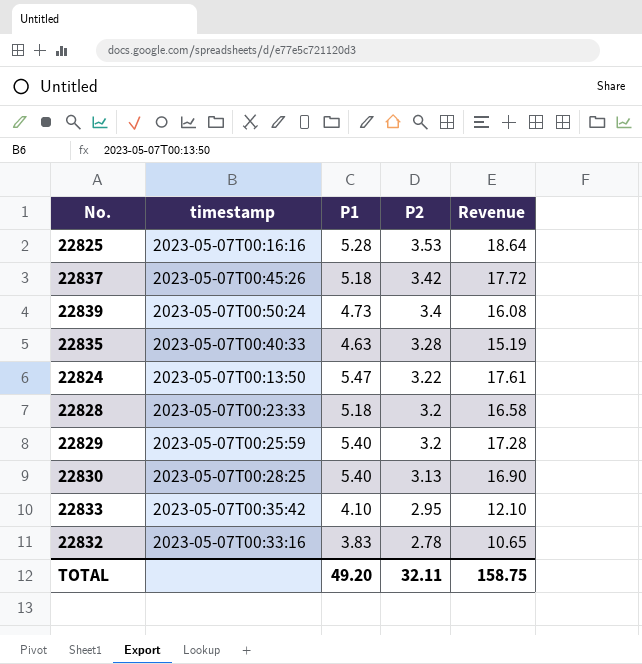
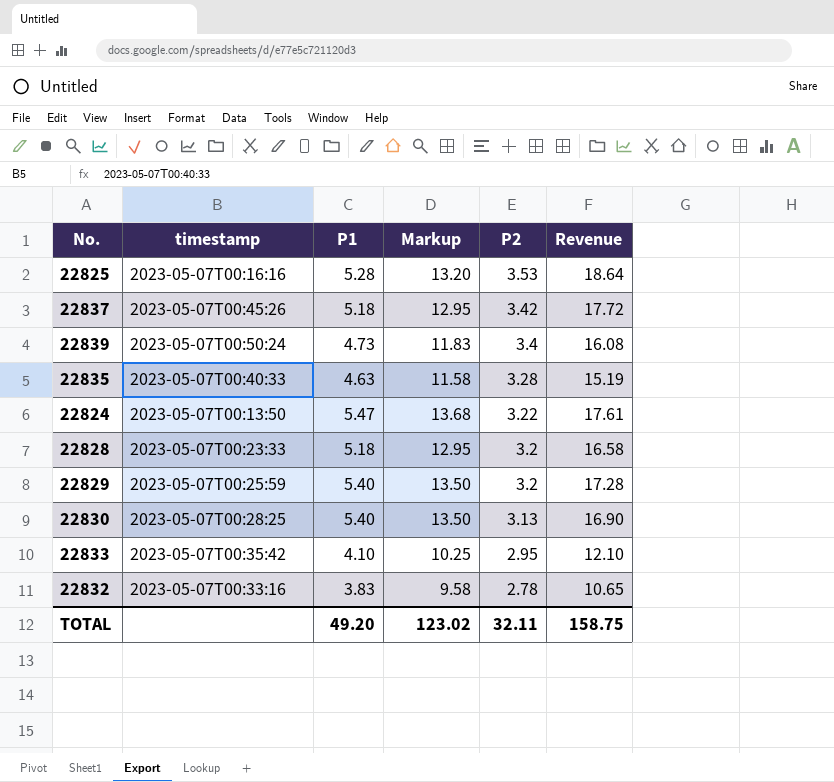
column Markup | formula: none -> [P1] * 2.5

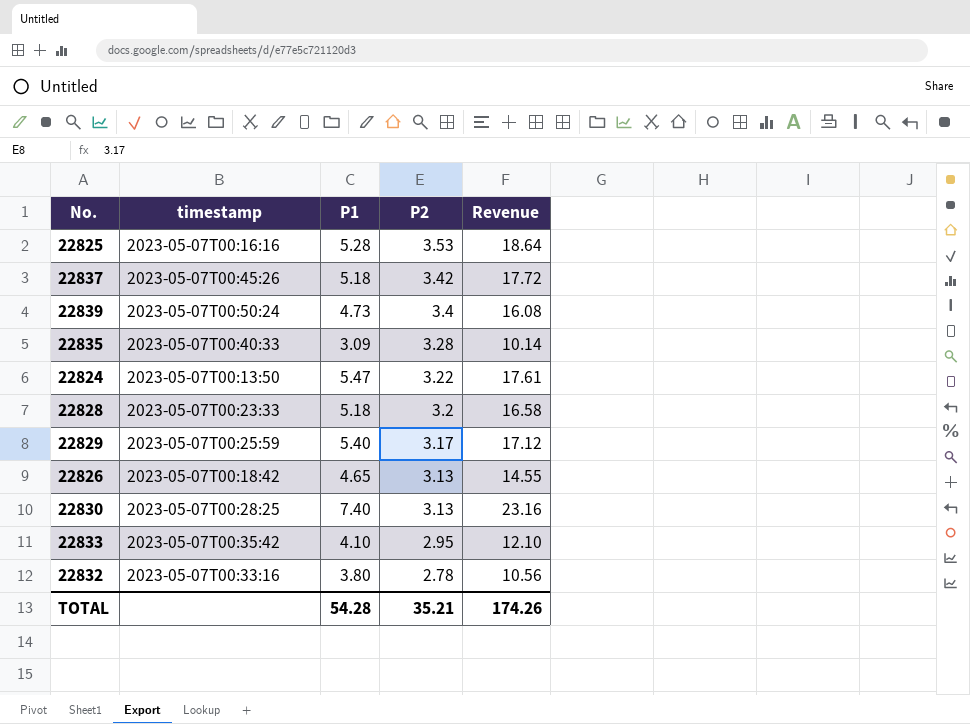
column Markup | formula: [P1] * 2.5 -> none
22835 | P1: 4.63 -> 3.09
22835 | Revenue: 15.19 -> 10.14
22829 | P2: 3.2 -> 3.17
22829 | Revenue: 17.28 -> 17.12
row 22826: none -> 2023-05-07T00:18:42 | 4.65 | 3.13 | 14.55
22830 | P1: 5.40 -> 7.40
22830 | Revenue: 16.90 -> 23.16
22832 | P1: 3.83 -> 3.80
22832 | Revenue: 10.65 -> 10.56
TOTAL | P1: 49.20 -> 54.28
TOTAL | P2: 32.11 -> 35.21
TOTAL | Revenue: 158.75 -> 174.26

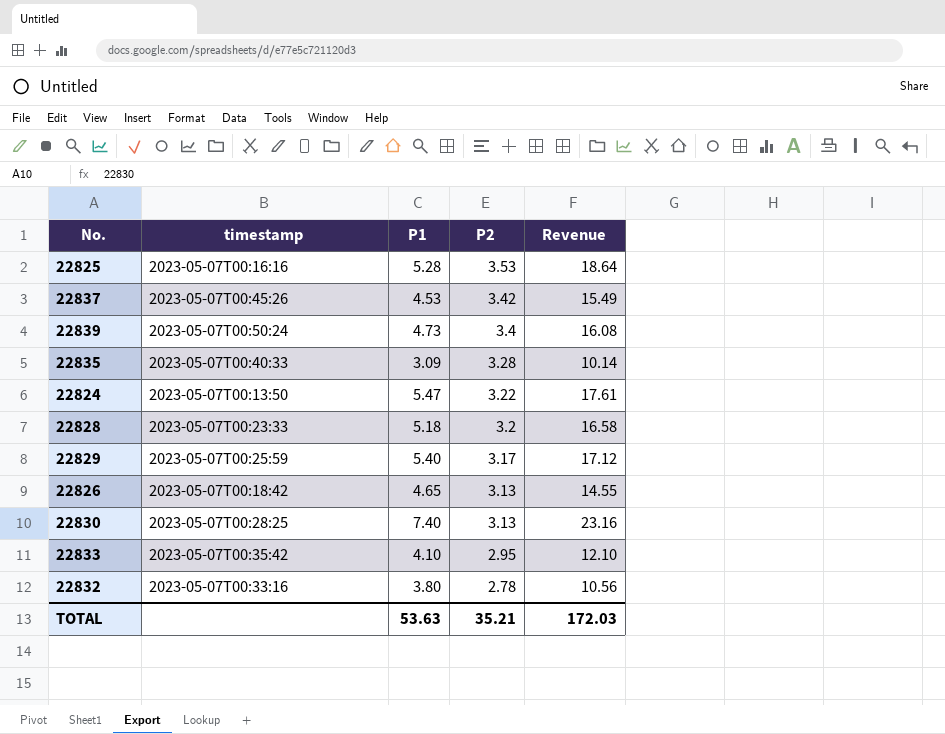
22837 | P1: 5.18 -> 4.53
22837 | Revenue: 17.72 -> 15.49
TOTAL | P1: 54.28 -> 53.63
TOTAL | Revenue: 174.26 -> 172.03

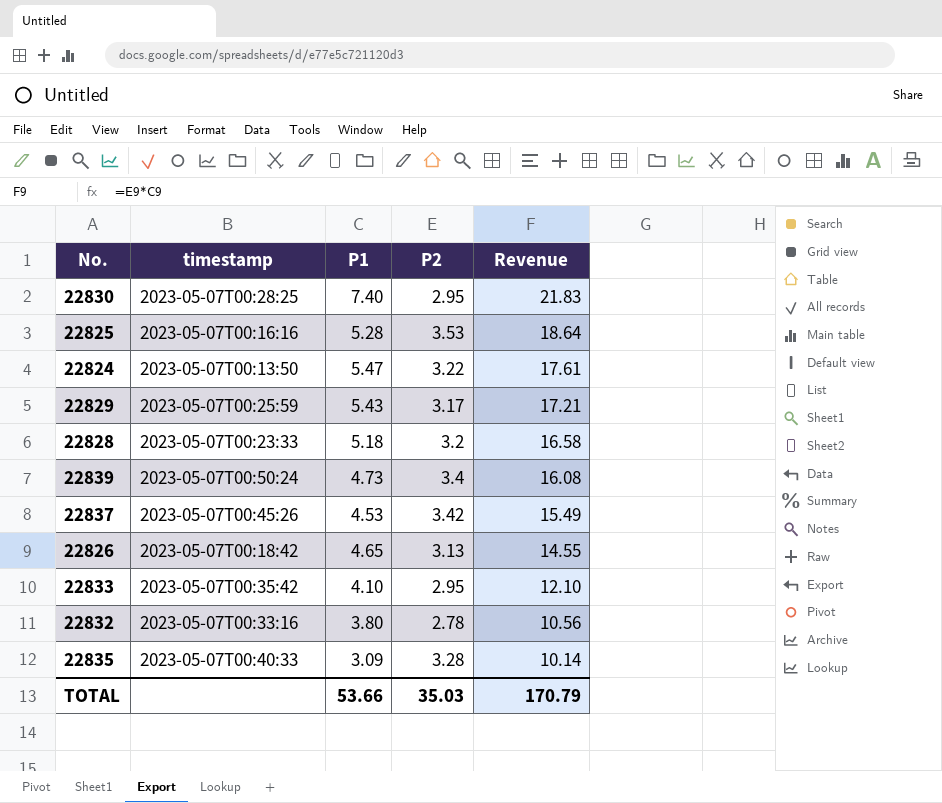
row order: P2 descending -> Revenue descending
22830 | P2: 3.13 -> 2.95
22830 | Revenue: 23.16 -> 21.83
22829 | P1: 5.40 -> 5.43
22829 | Revenue: 17.12 -> 17.21
TOTAL | P1: 53.63 -> 53.66
TOTAL | P2: 35.21 -> 35.03
TOTAL | Revenue: 172.03 -> 170.79

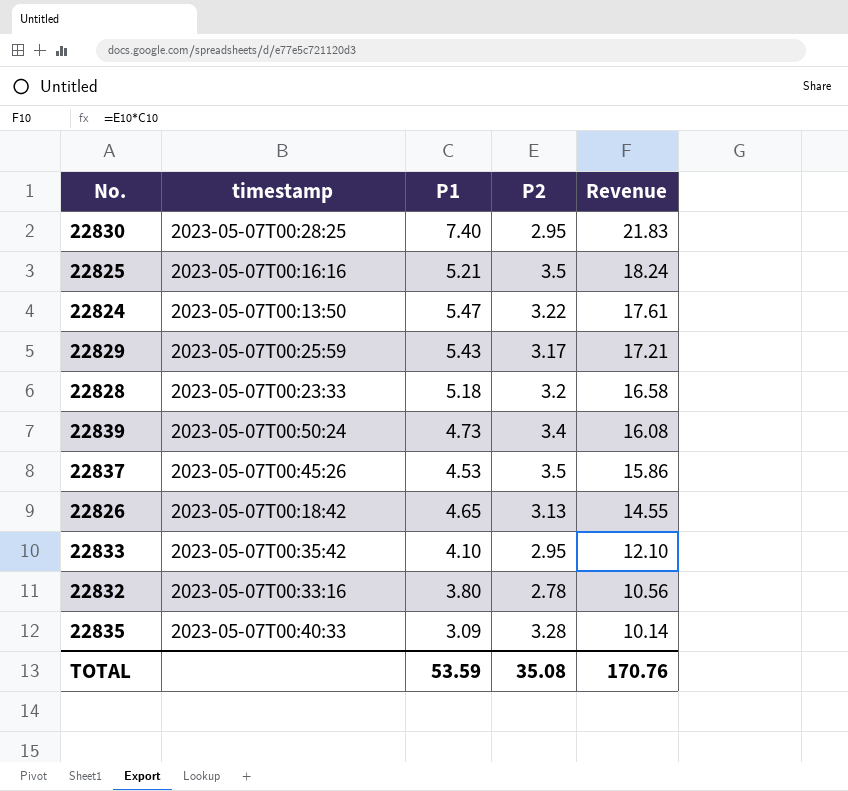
22825 | P1: 5.28 -> 5.21
22825 | P2: 3.53 -> 3.5
22825 | Revenue: 18.64 -> 18.24
22837 | P2: 3.42 -> 3.5
22837 | Revenue: 15.49 -> 15.86
TOTAL | P1: 53.66 -> 53.59
TOTAL | P2: 35.03 -> 35.08
TOTAL | Revenue: 170.79 -> 170.76

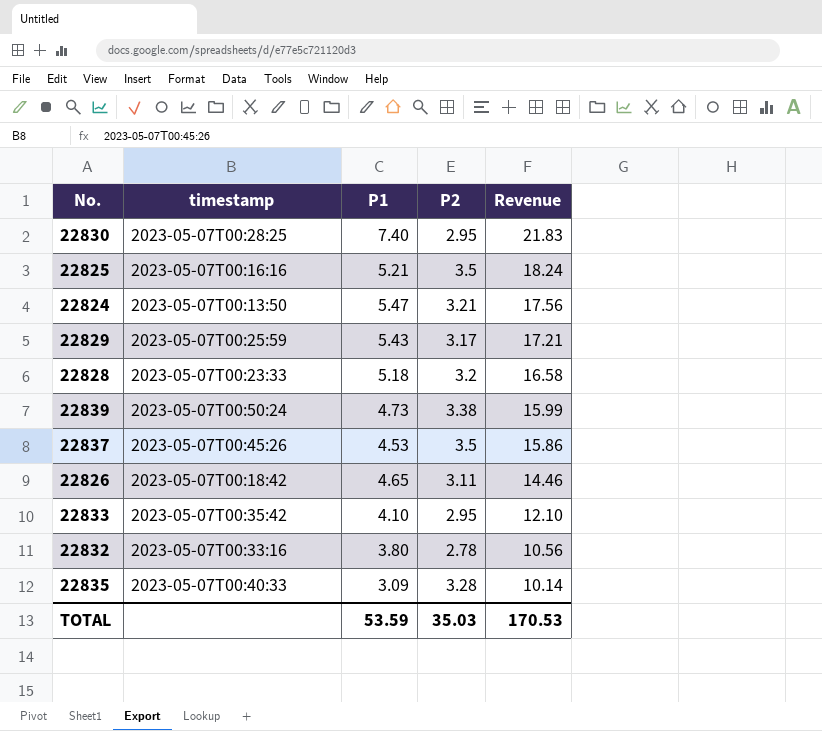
22824 | P2: 3.22 -> 3.21
22824 | Revenue: 17.61 -> 17.56
22839 | P2: 3.4 -> 3.38
22839 | Revenue: 16.08 -> 15.99
22826 | P2: 3.13 -> 3.11
22826 | Revenue: 14.55 -> 14.46
TOTAL | P2: 35.08 -> 35.03
TOTAL | Revenue: 170.76 -> 170.53

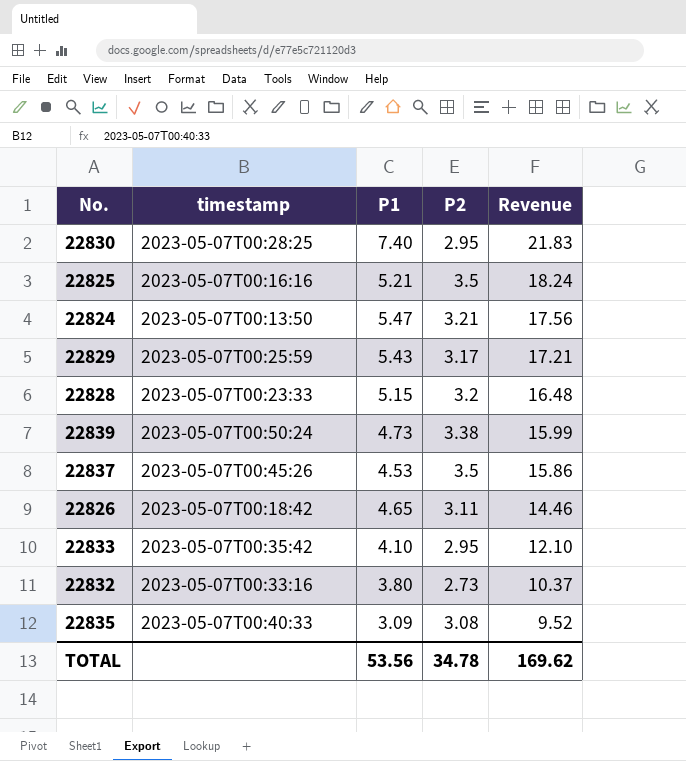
22828 | P1: 5.18 -> 5.15
22828 | Revenue: 16.58 -> 16.48
22832 | P2: 2.78 -> 2.73
22832 | Revenue: 10.56 -> 10.37
22835 | P2: 3.28 -> 3.08
22835 | Revenue: 10.14 -> 9.52
TOTAL | P1: 53.59 -> 53.56
TOTAL | P2: 35.03 -> 34.78
TOTAL | Revenue: 170.53 -> 169.62

